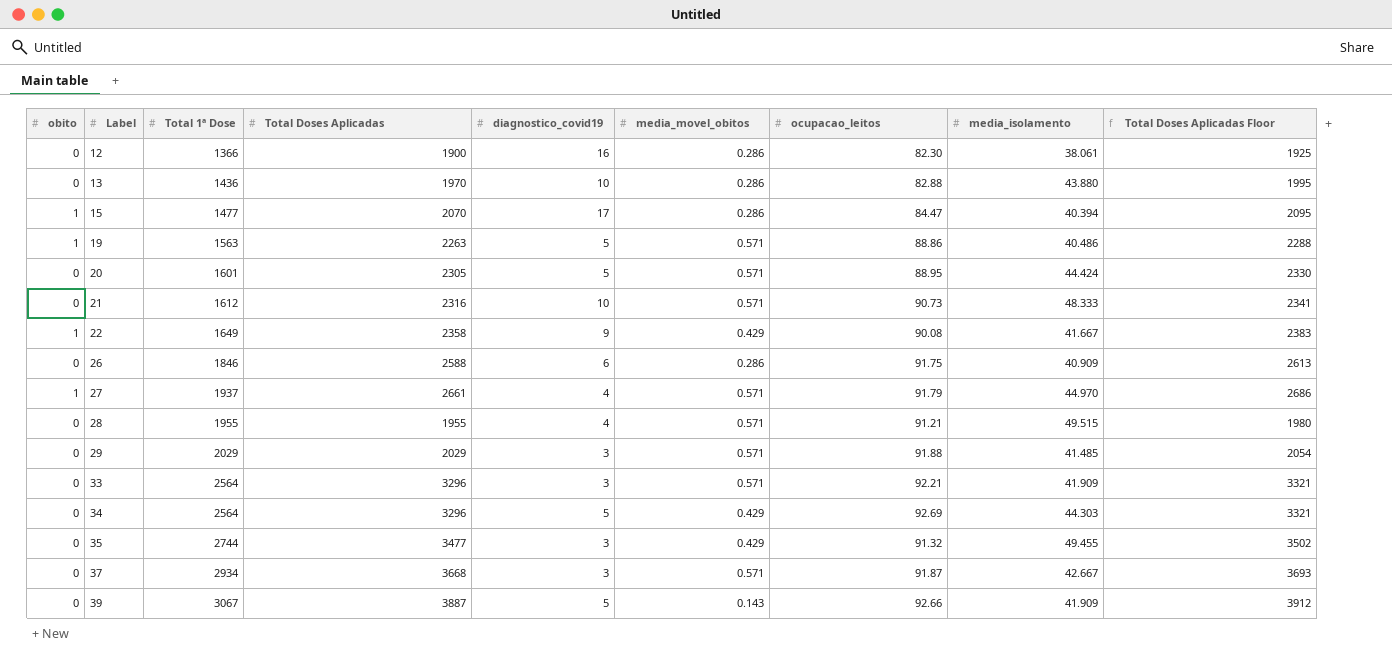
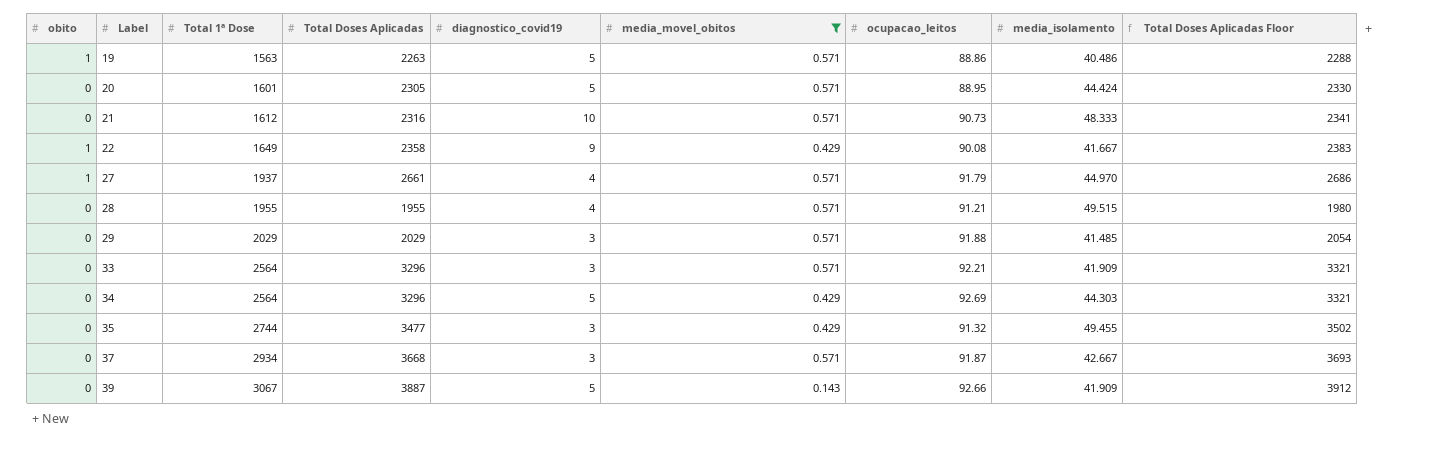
filter: none -> media_movel_obitos != 0.286

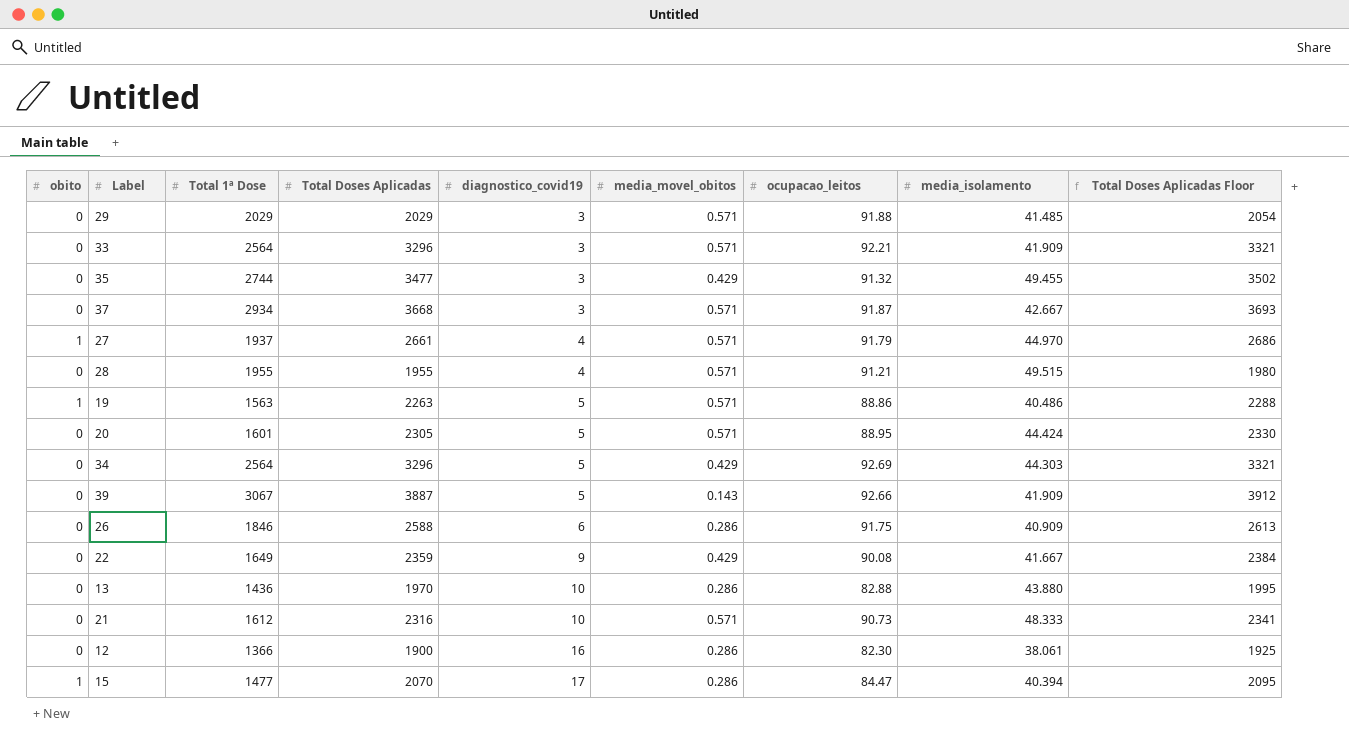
filter: media_movel_obitos != 0.286 -> none
row order: Label ascending -> diagnostico_covid19 ascending
22 | obito: 1 -> 0
22 | Total Doses Aplicadas: 2358 -> 2359
22 | Total Doses Aplicadas Floor: 2383 -> 2384

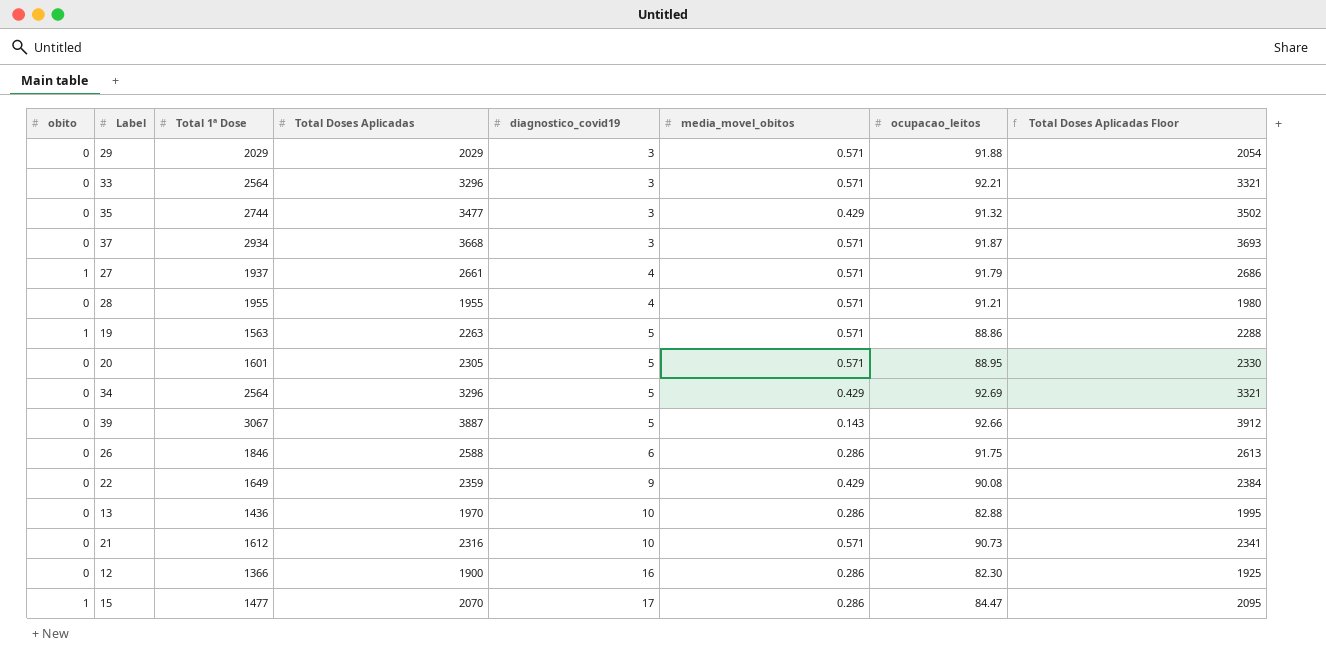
column media_isolamento | position: 8 -> none

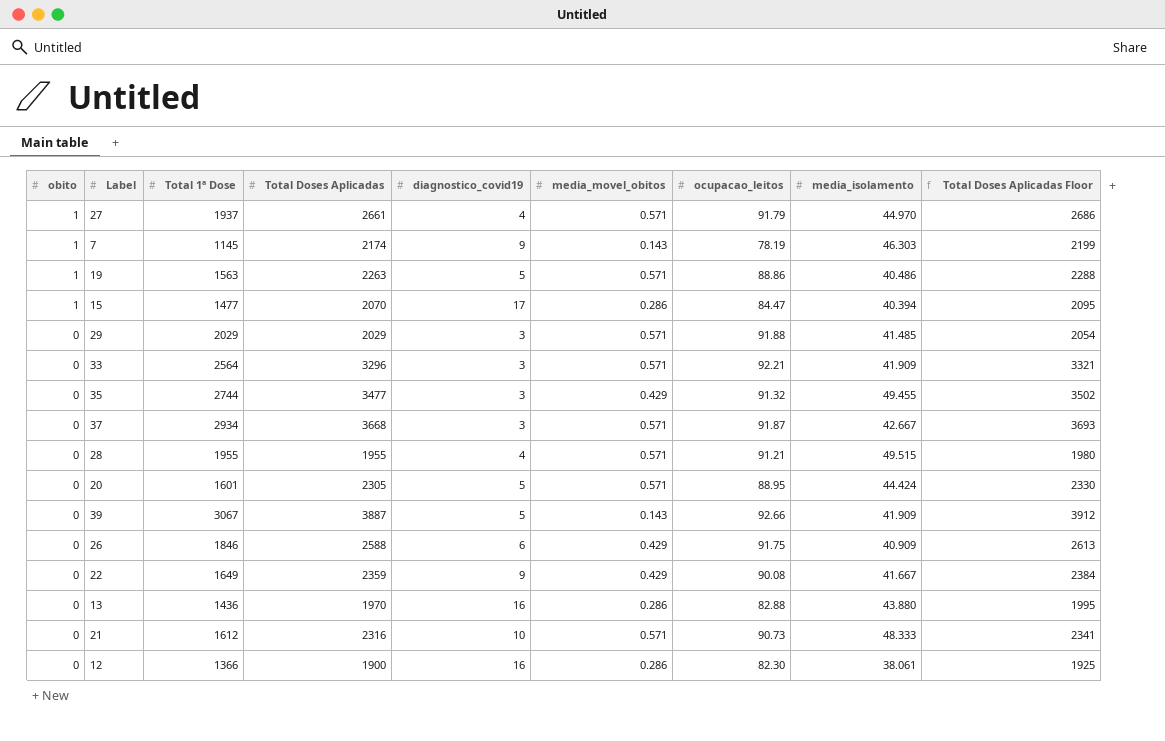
row order: diagnostico_covid19 ascending -> obito descending
column media_isolamento | position: none -> 8
row 34: 0 | 2564 | 3296 | 5 | 0.429 | 92.69 | 3321 -> none
row 7: none -> 1 | 1145 | 2174 | 9 | 0.143 | 78.19 | 46.303 | 2199
26 | media_movel_obitos: 0.286 -> 0.429
13 | diagnostico_covid19: 10 -> 16

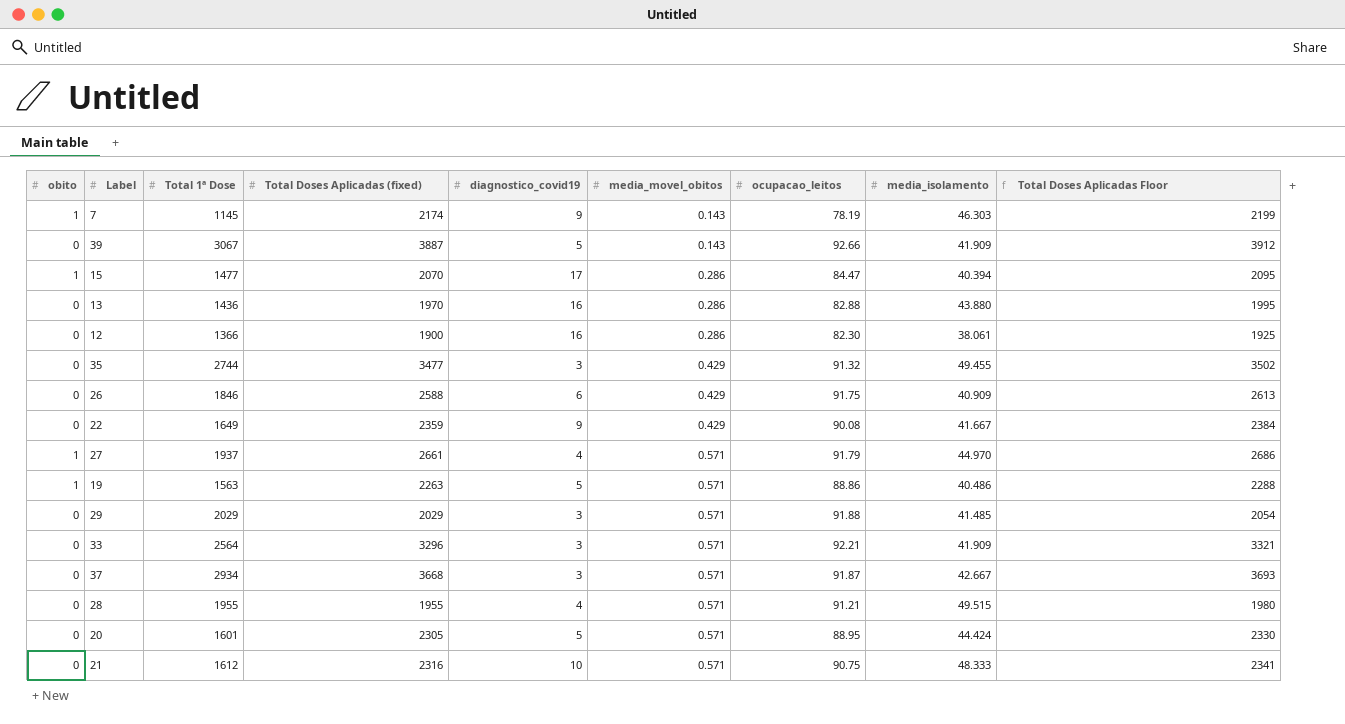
row order: obito descending -> media_movel_obitos ascending
column name: Total Doses Aplicadas -> Total Doses Aplicadas (fixed)
21 | ocupacao_leitos: 90.73 -> 90.75

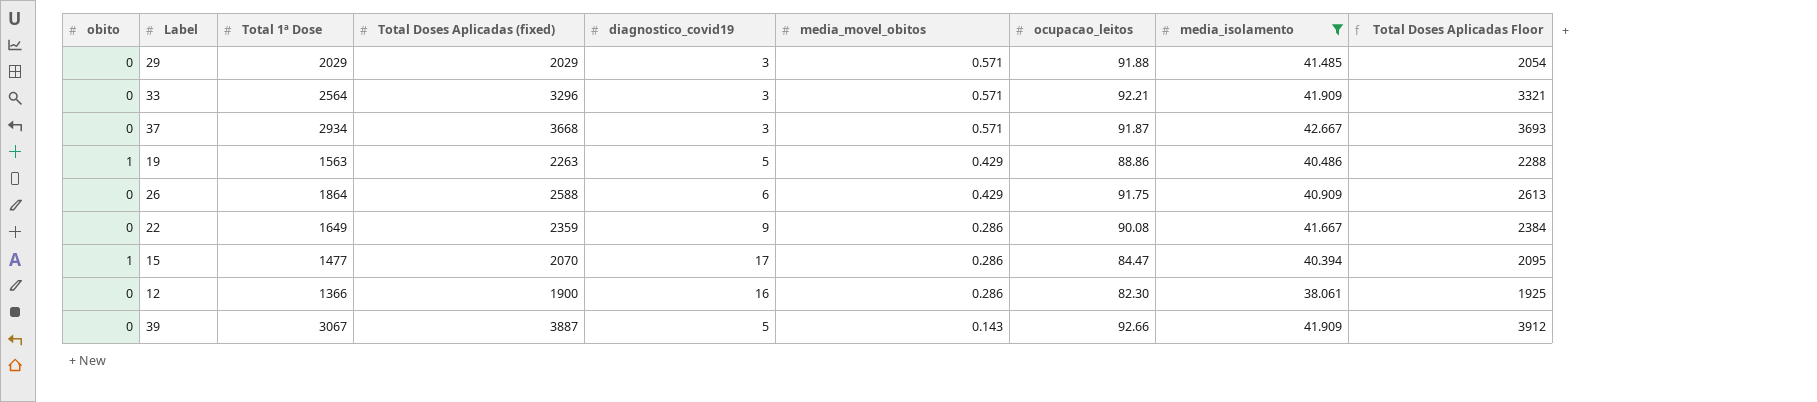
filter: none -> media_isolamento <= 42.667
row order: media_movel_obitos ascending -> media_movel_obitos descending
19 | media_movel_obitos: 0.571 -> 0.429
26 | Total 1ª Dose: 1846 -> 1864
22 | media_movel_obitos: 0.429 -> 0.286

